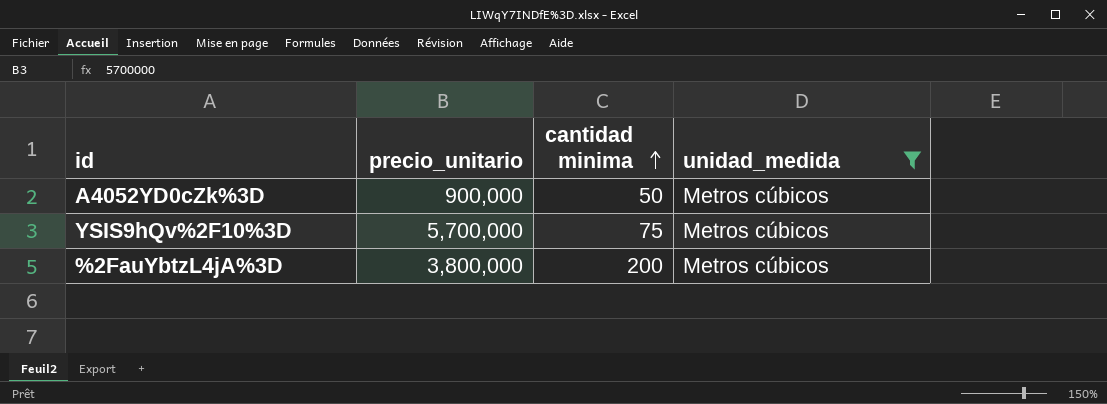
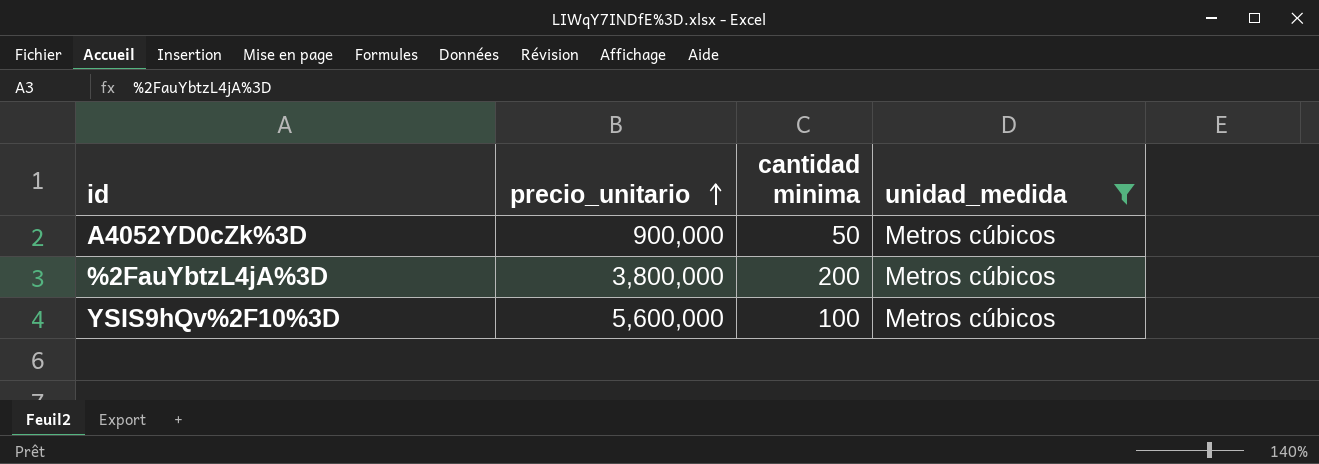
row order: cantidad minima ascending -> precio_unitario ascending
YSIS9hQv%2F10%3D | precio_unitario: 5,700,000 -> 5,600,000
YSIS9hQv%2F10%3D | cantidad minima: 75 -> 100

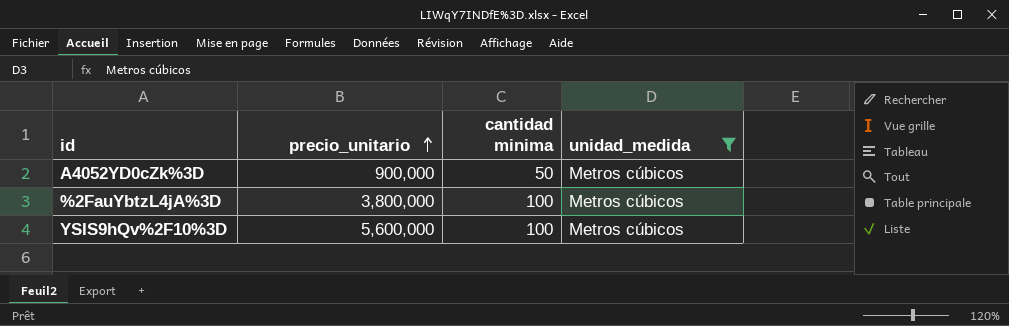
%2FauYbtzL4jA%3D | cantidad minima: 200 -> 100

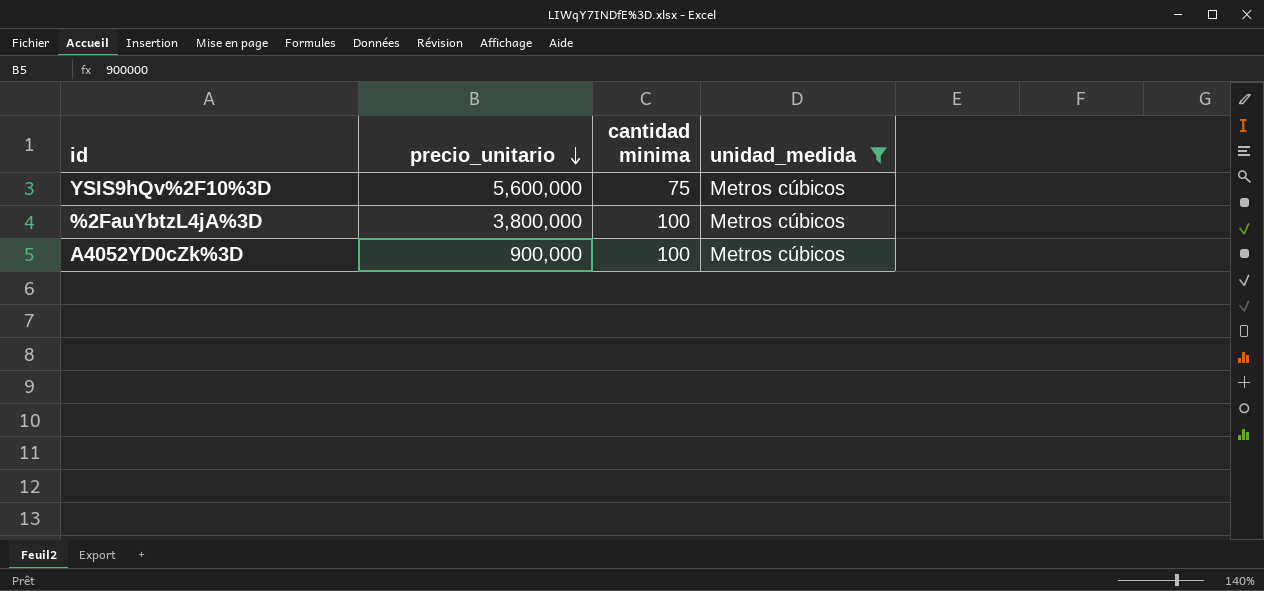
row order: precio_unitario ascending -> precio_unitario descending
YSIS9hQv%2F10%3D | cantidad minima: 100 -> 75
A4052YD0cZk%3D | cantidad minima: 50 -> 100

